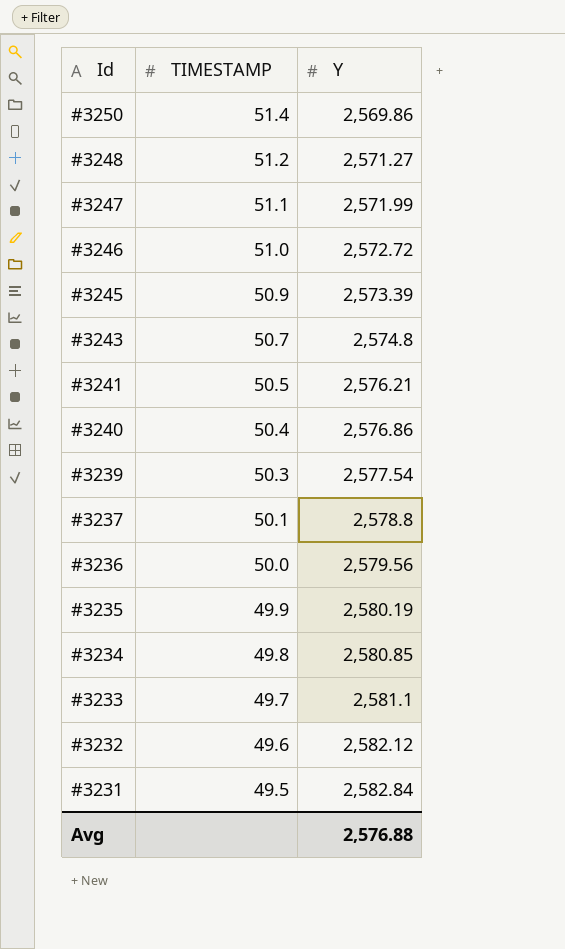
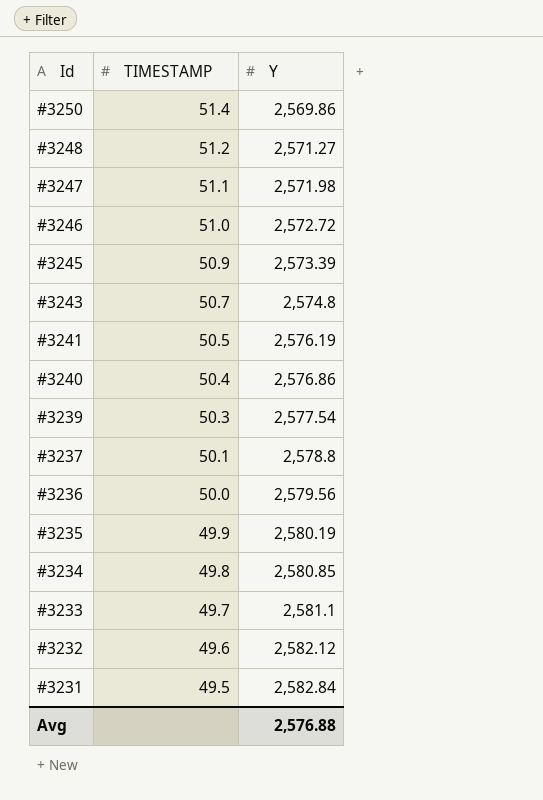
#3247 | Y: 2,571.99 -> 2,571.98
#3241 | Y: 2,576.21 -> 2,576.19

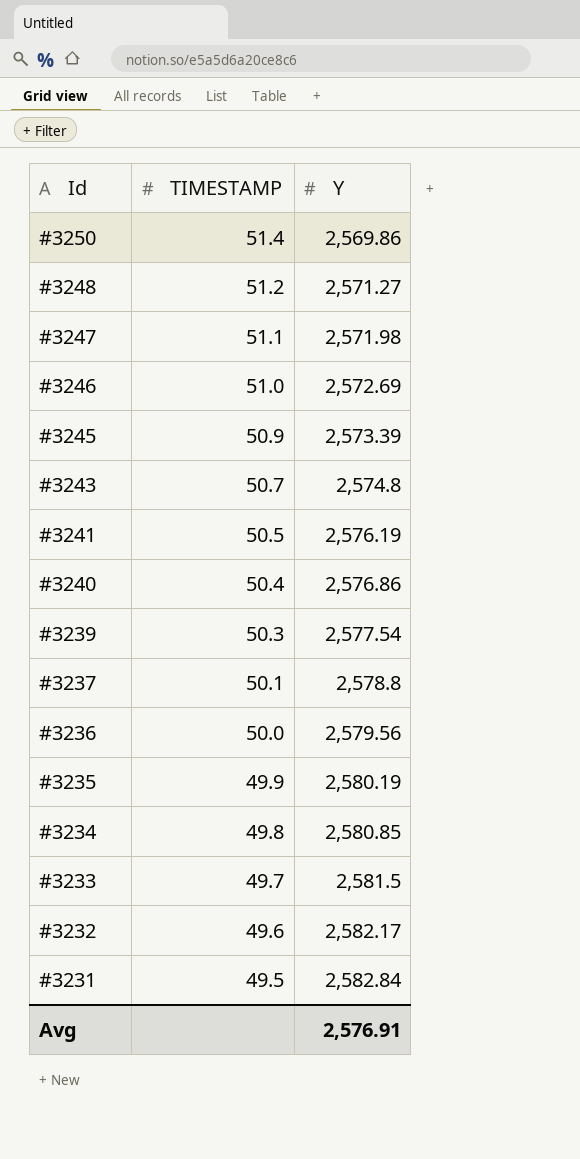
#3246 | Y: 2,572.72 -> 2,572.69
#3233 | Y: 2,581.1 -> 2,581.5
#3232 | Y: 2,582.12 -> 2,582.17
Avg | Y: 2,576.88 -> 2,576.91

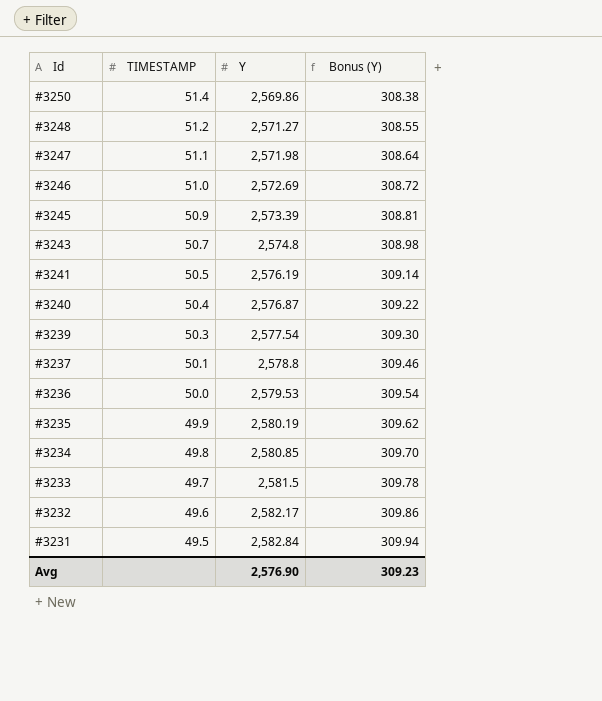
column Bonus (Y) | formula: none -> [Y] * 0.12
#3240 | Y: 2,576.86 -> 2,576.87
#3236 | Y: 2,579.56 -> 2,579.53
Avg | Y: 2,576.91 -> 2,576.90

